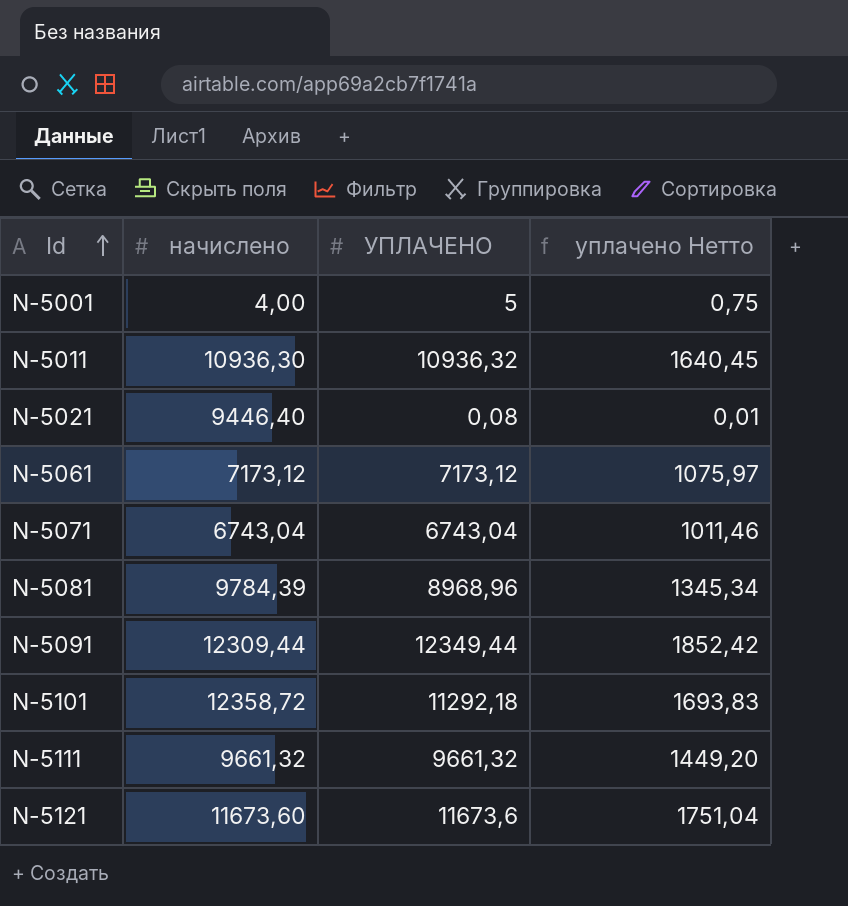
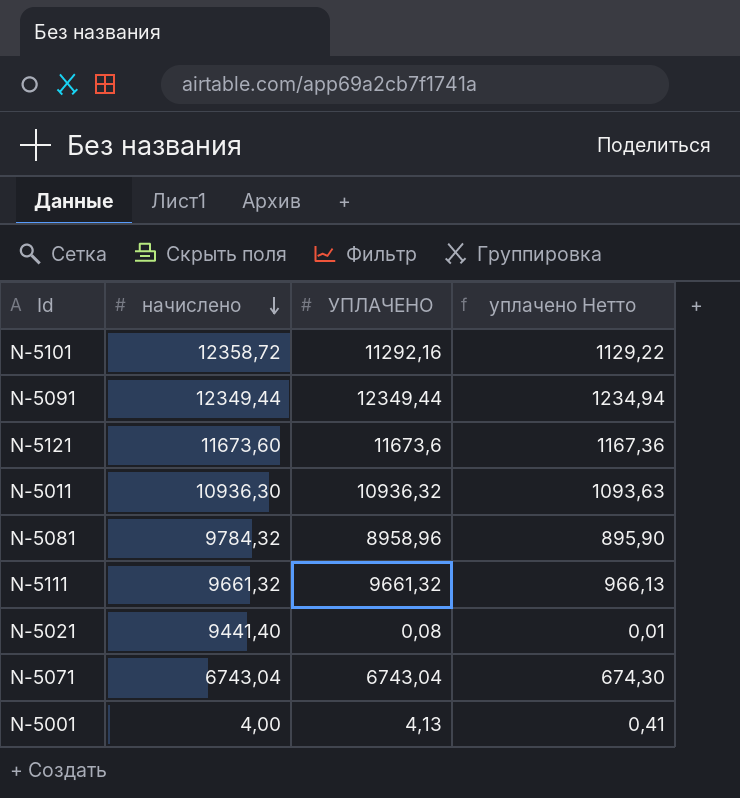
row order: Id ascending -> начислено descending
column уплачено Нетто | formula: [УПЛАЧЕНО] * 0,15 -> [УПЛАЧЕНО] * 0,1
row N-5061: 7173,12 | 7173,12 | 1075,97 -> none
N-5101 | УПЛАЧЕНО: 11292,18 -> 11292,16
N-5091 | начислено: 12309,44 -> 12349,44
N-5081 | начислено: 9784,39 -> 9784,32
N-5081 | УПЛАЧЕНО: 8968,96 -> 8958,96
N-5021 | начислено: 9446,40 -> 9441,40
N-5001 | УПЛАЧЕНО: 5 -> 4,13

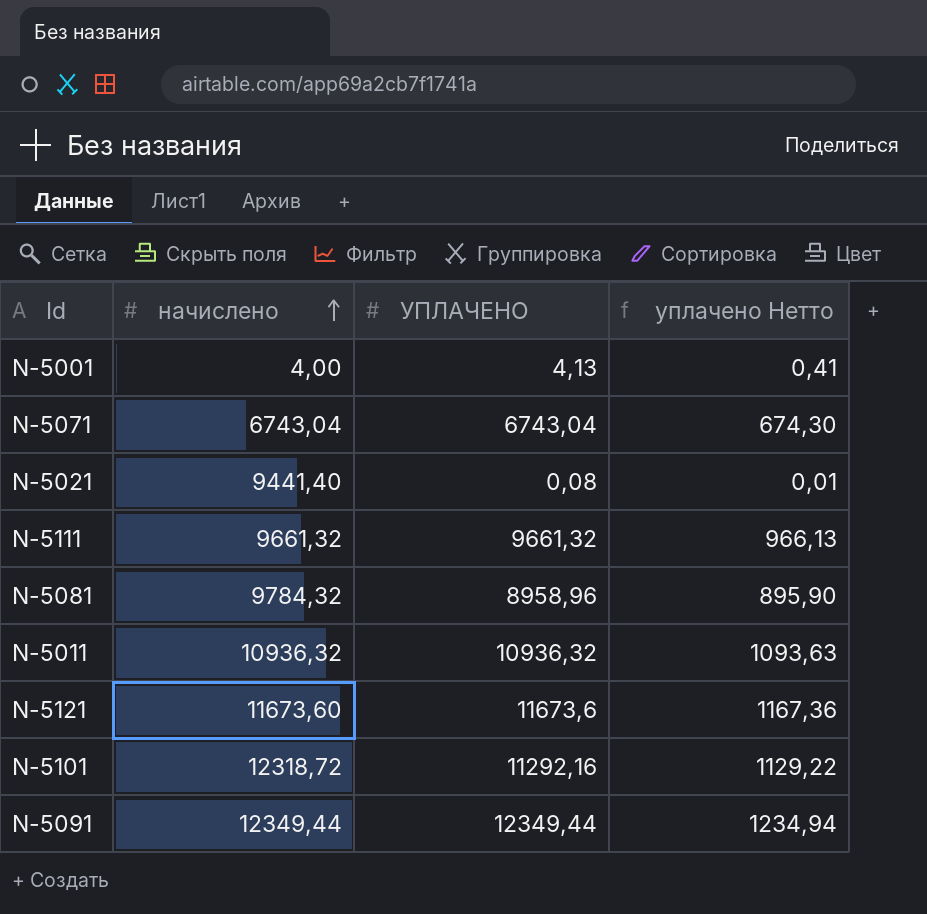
row order: начислено descending -> начислено ascending
N-5011 | начислено: 10936,30 -> 10936,32
N-5101 | начислено: 12358,72 -> 12318,72

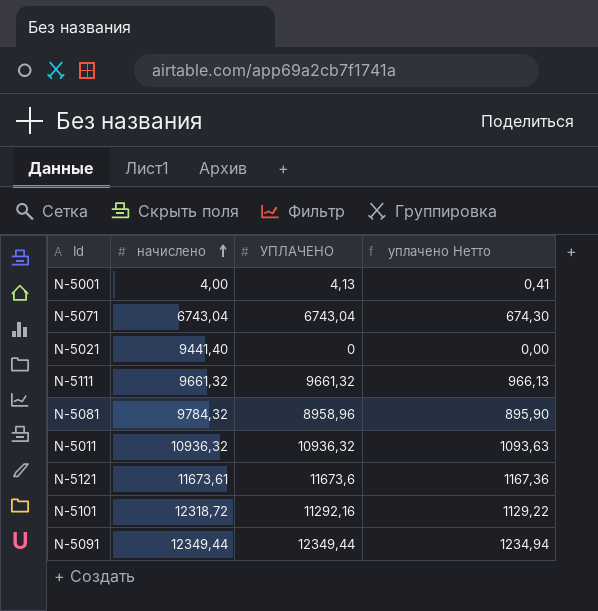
N-5021 | УПЛАЧЕНО: 0,08 -> 0
N-5021 | уплачено Нетто: 0,01 -> 0,00
N-5121 | начислено: 11673,60 -> 11673,61

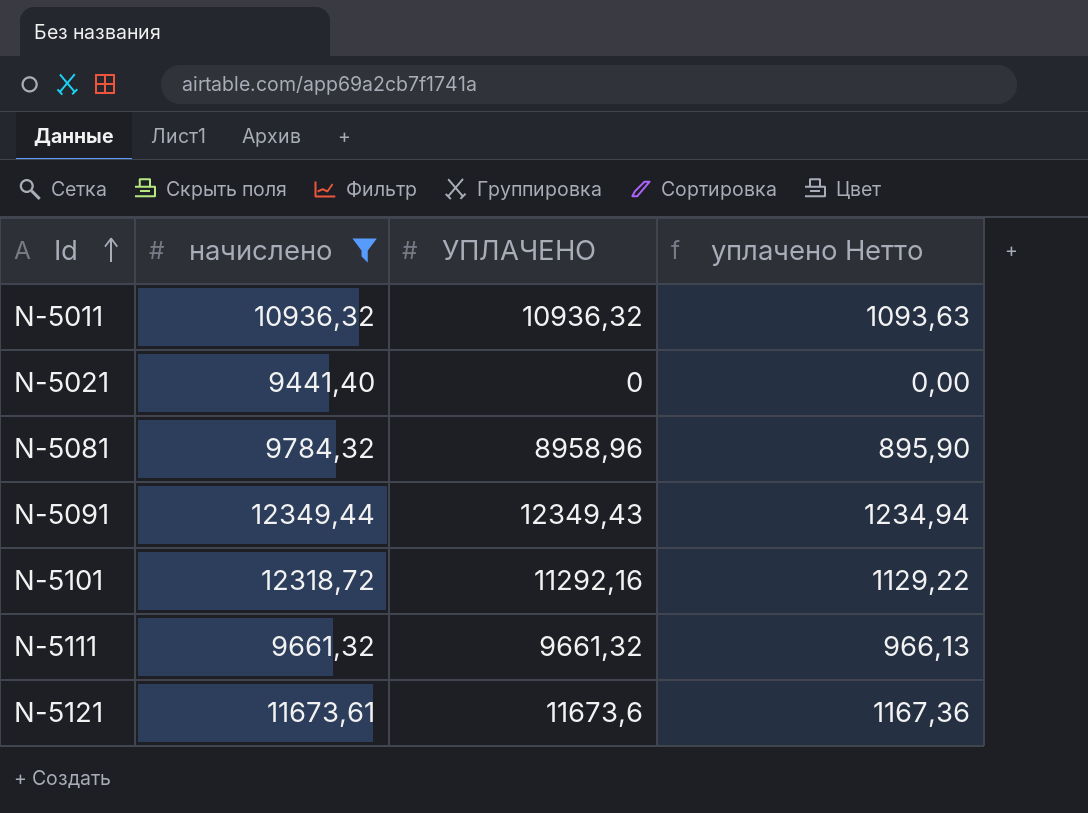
filter: none -> начислено >= 9441,40
row order: начислено ascending -> Id ascending
N-5091 | УПЛАЧЕНО: 12349,44 -> 12349,43

